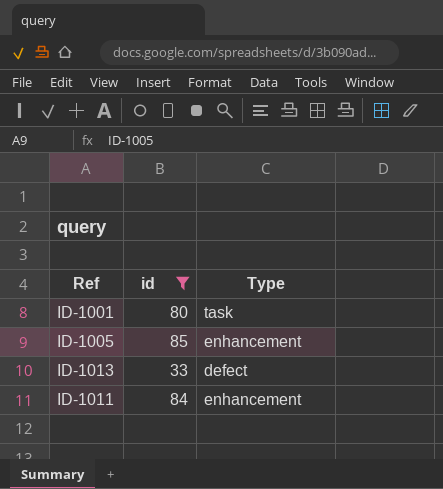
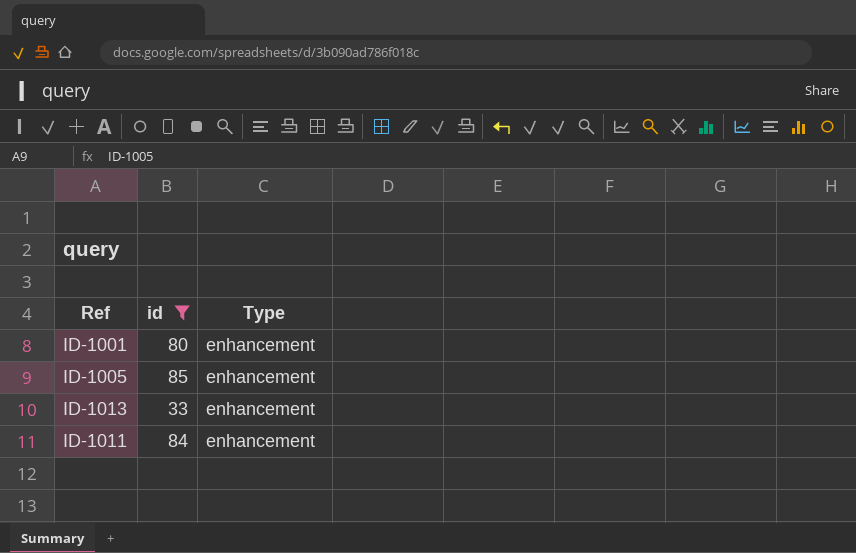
ID-1001 | Type: task -> enhancement
ID-1013 | Type: defect -> enhancement

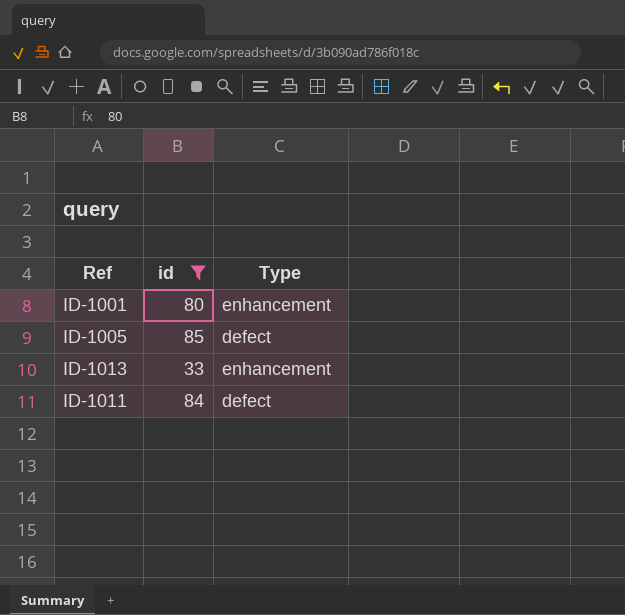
ID-1005 | Type: enhancement -> defect
ID-1011 | Type: enhancement -> defect

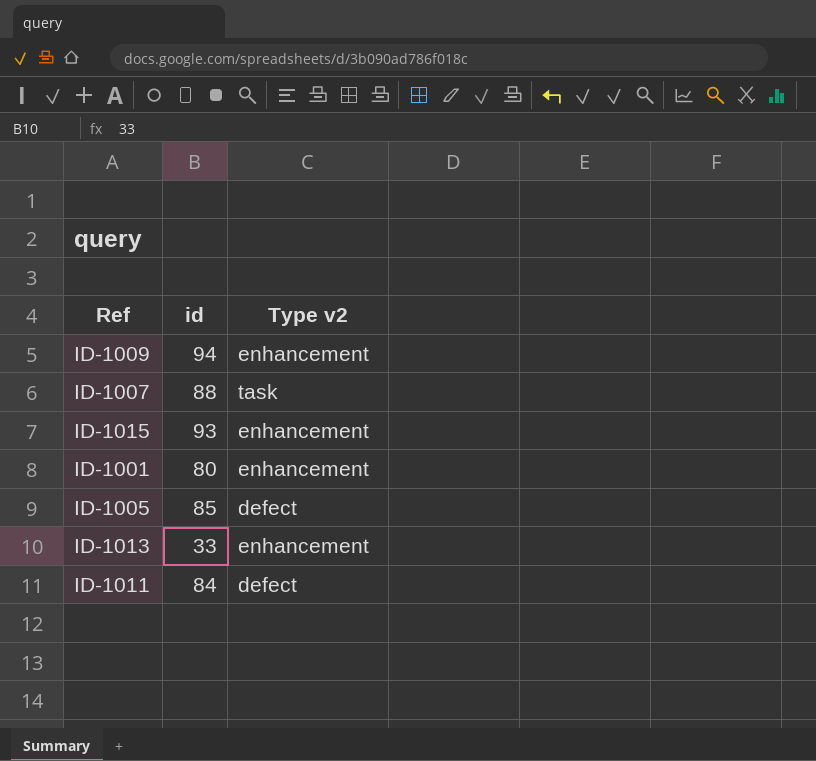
filter: id <= 85 -> none
column name: Type -> Type v2

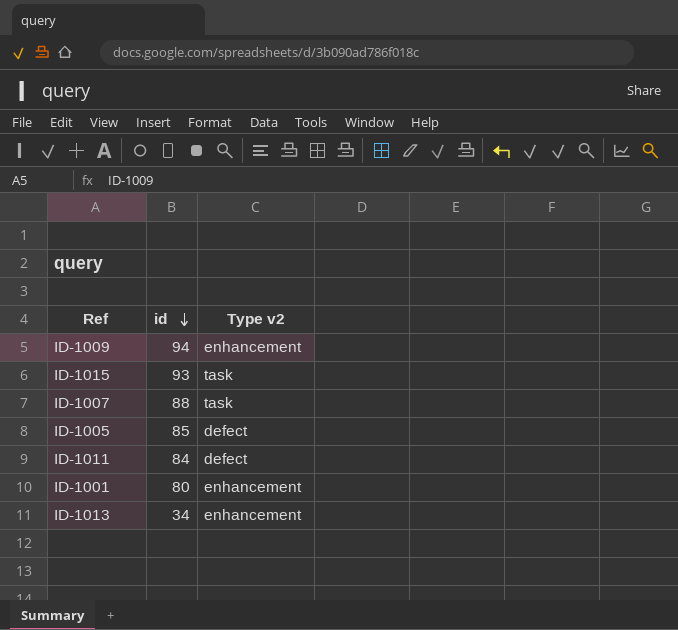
row order: none -> id descending
ID-1015 | Type v2: enhancement -> task
ID-1013 | id: 33 -> 34

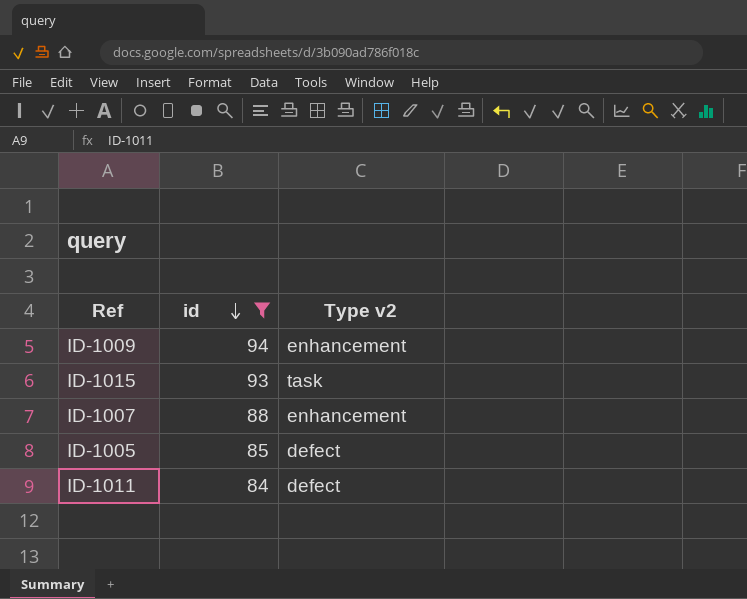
filter: none -> id >= 84
ID-1007 | Type v2: task -> enhancement

